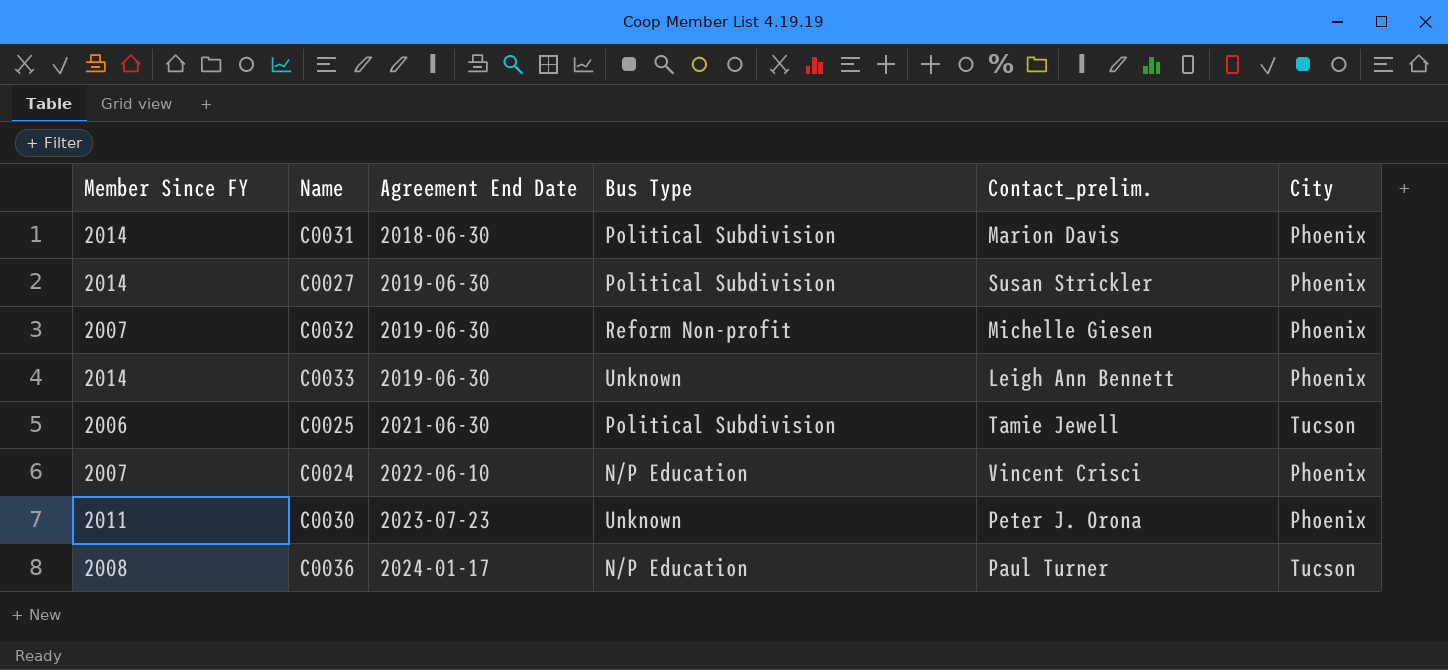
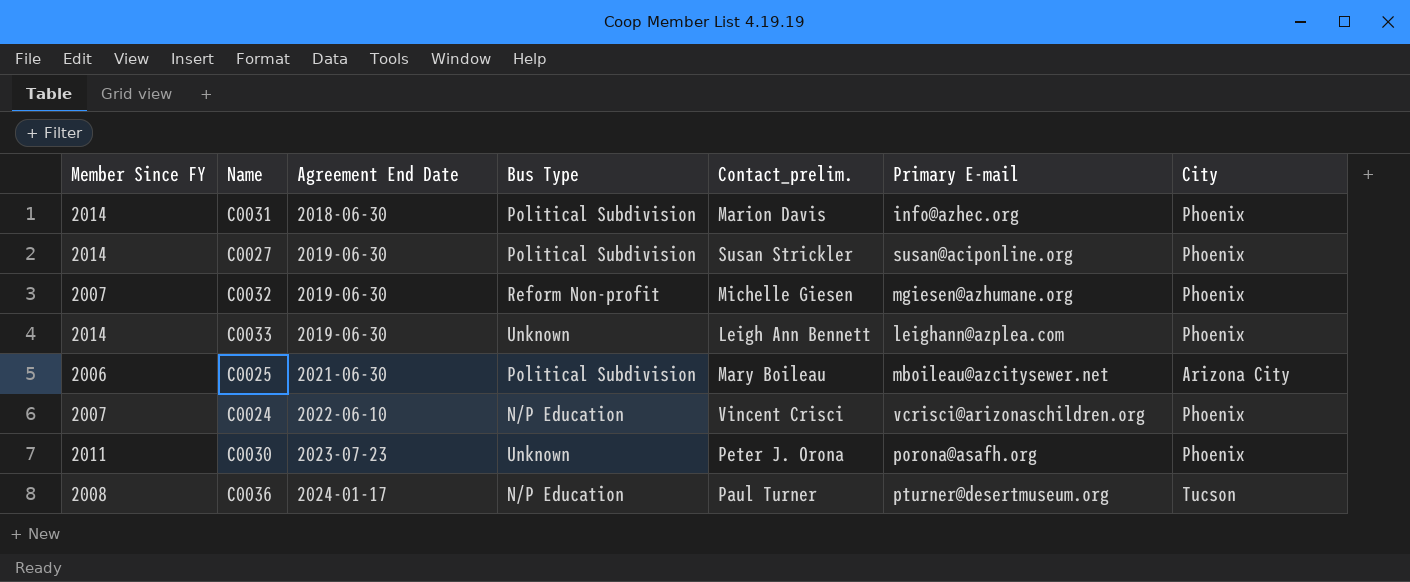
column Primary E-mail | position: none -> 6
C0025 | Contact_prelim.: Tamie Jewell -> Mary Boileau
C0025 | City: Tucson -> Arizona City

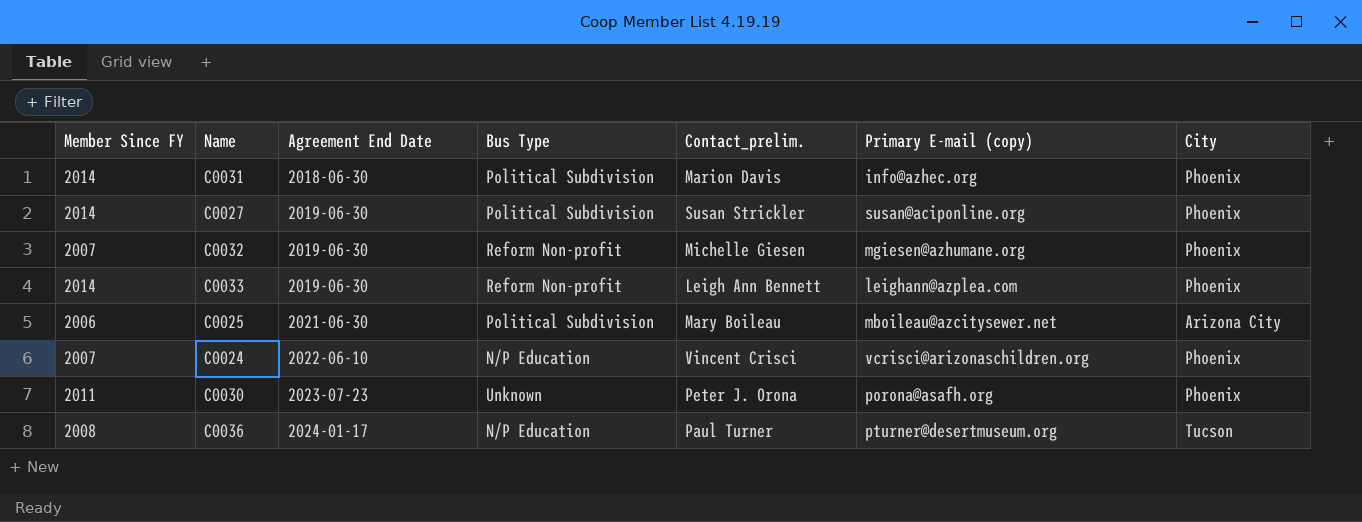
column name: Primary E-mail -> Primary E-mail (copy)
C0033 | Bus Type: Unknown -> Reform Non-profit

